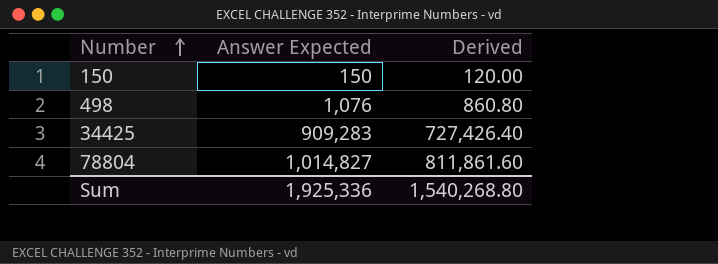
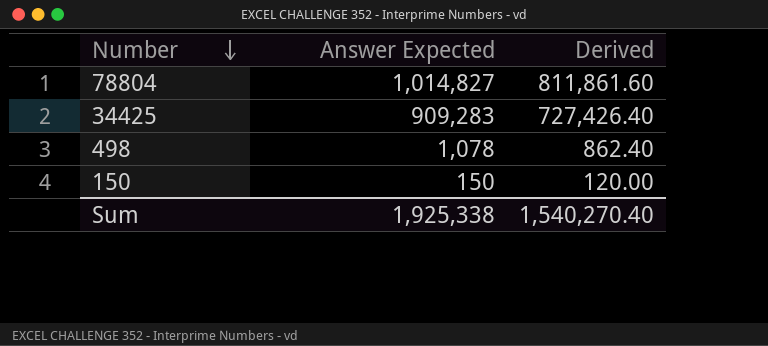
row order: Number ascending -> Number descending
498 | Answer Expected: 1,076 -> 1,078
498 | Derived: 860.80 -> 862.40
Sum | Answer Expected: 1,925,336 -> 1,925,338
Sum | Derived: 1,540,268.80 -> 1,540,270.40

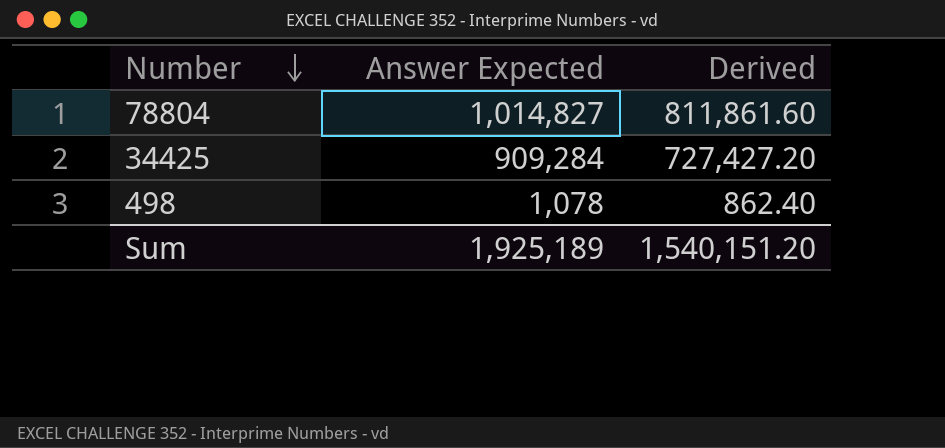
row 150: 150 | 120.00 -> none
34425 | Answer Expected: 909,283 -> 909,284
34425 | Derived: 727,426.40 -> 727,427.20
Sum | Answer Expected: 1,925,338 -> 1,925,189
Sum | Derived: 1,540,270.40 -> 1,540,151.20

